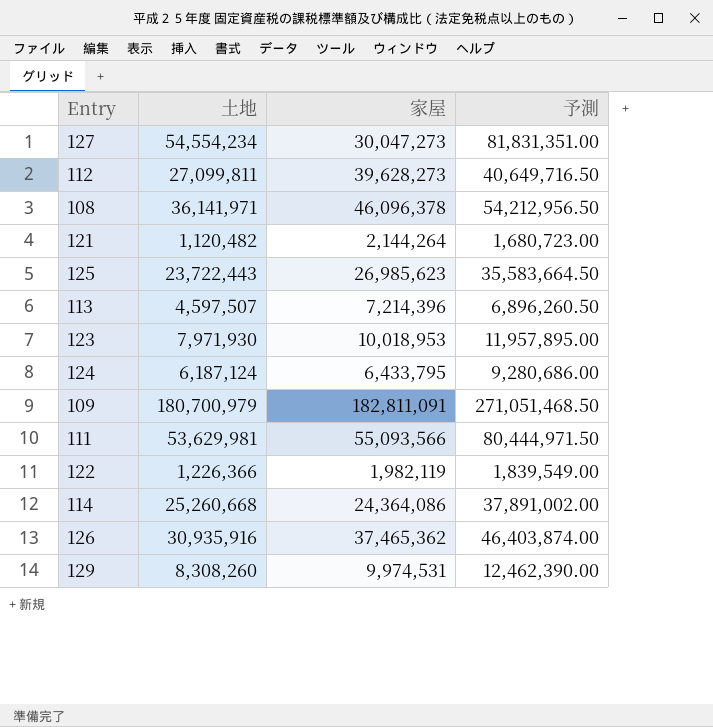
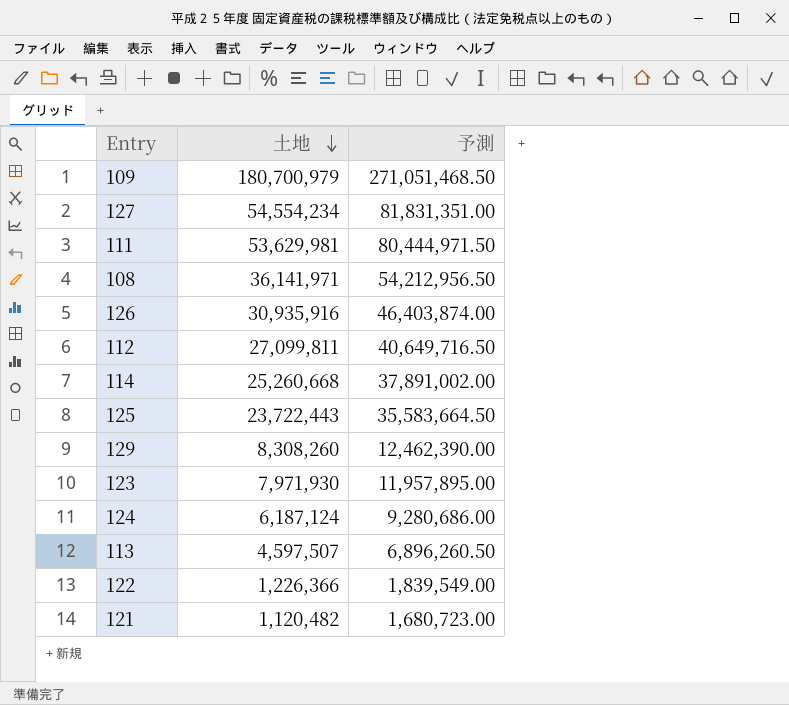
row order: none -> 土地 descending
column 家屋 | position: 3 -> none

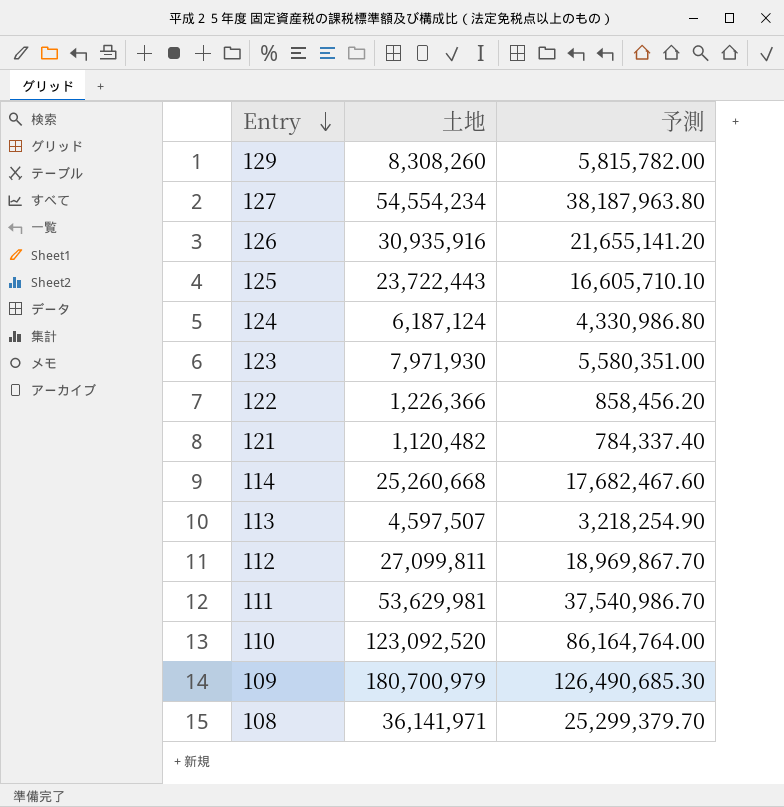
row order: 土地 descending -> Entry descending
column 予測 | formula: [土地] * 1.5 -> [土地] * 0.7
row 110: none -> 123,092,520 | 86,164,764.00

